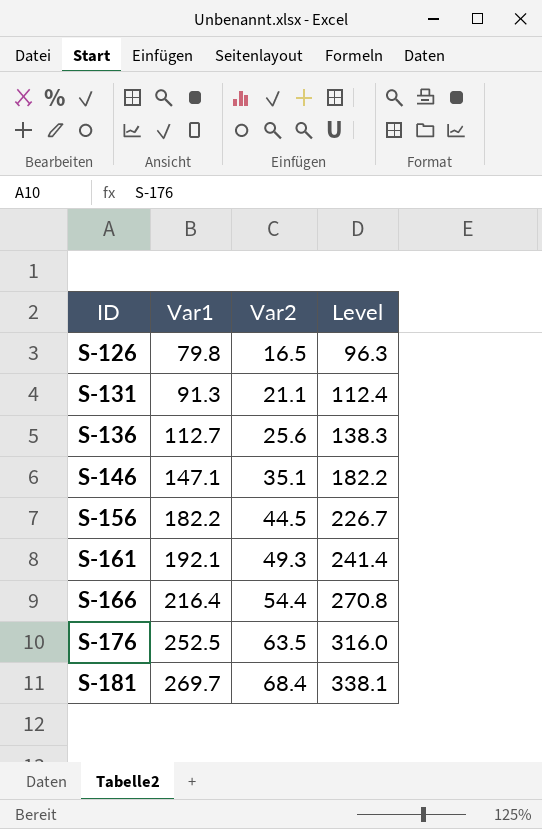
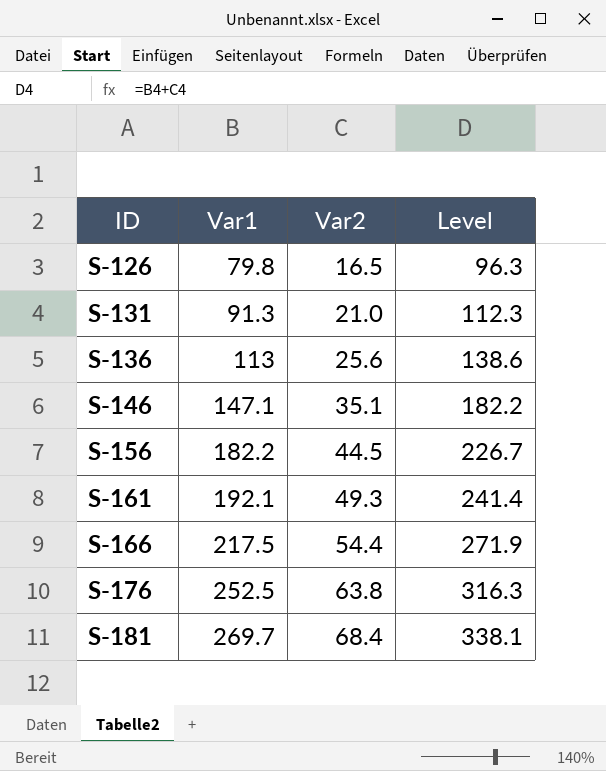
S-131 | Var2: 21.1 -> 21.0
S-131 | Level: 112.4 -> 112.3
S-136 | Var1: 112.7 -> 113
S-136 | Level: 138.3 -> 138.6
S-166 | Var1: 216.4 -> 217.5
S-166 | Level: 270.8 -> 271.9
S-176 | Var2: 63.5 -> 63.8
S-176 | Level: 316.0 -> 316.3

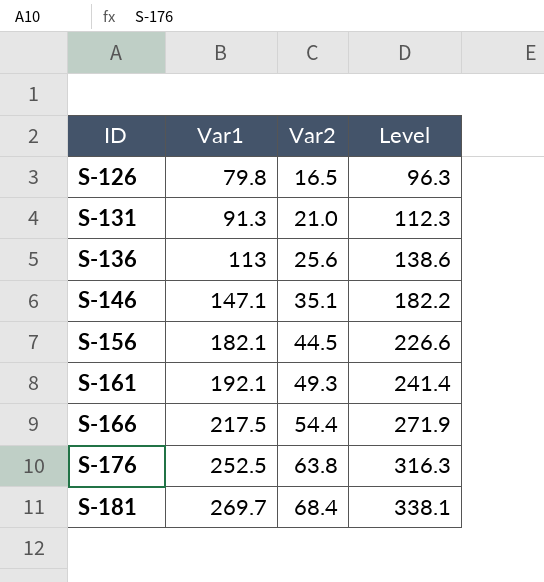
S-156 | Var1: 182.2 -> 182.1
S-156 | Level: 226.7 -> 226.6

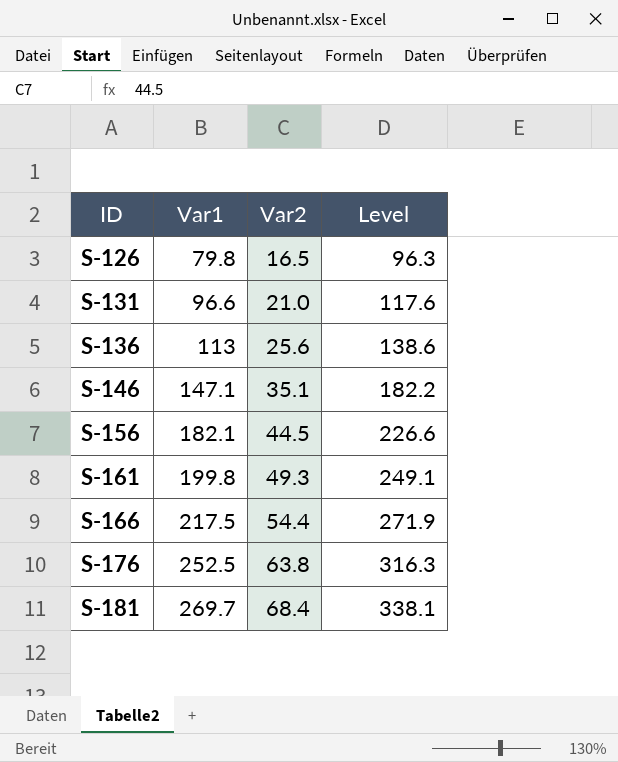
S-131 | Var1: 91.3 -> 96.6
S-131 | Level: 112.3 -> 117.6
S-161 | Var1: 192.1 -> 199.8
S-161 | Level: 241.4 -> 249.1

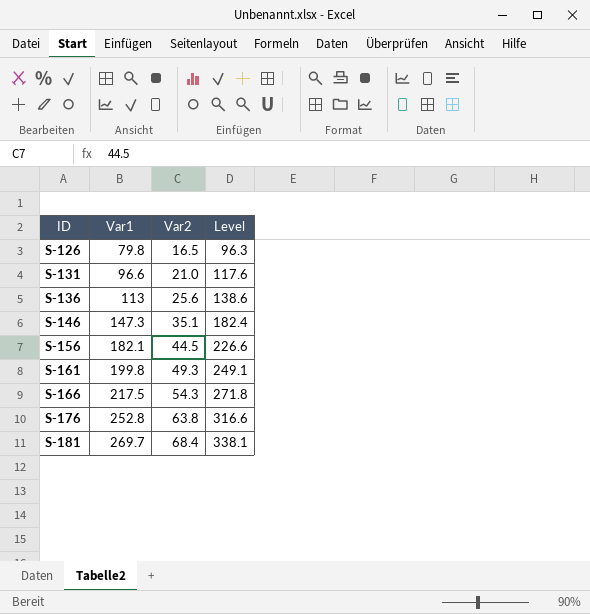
S-146 | Var1: 147.1 -> 147.3
S-146 | Level: 182.2 -> 182.4
S-166 | Var2: 54.4 -> 54.3
S-166 | Level: 271.9 -> 271.8
S-176 | Var1: 252.5 -> 252.8
S-176 | Level: 316.3 -> 316.6

